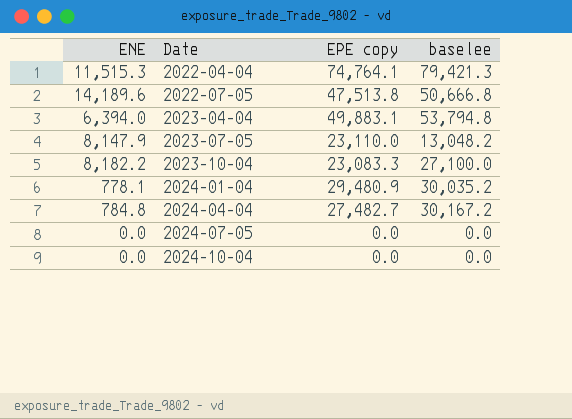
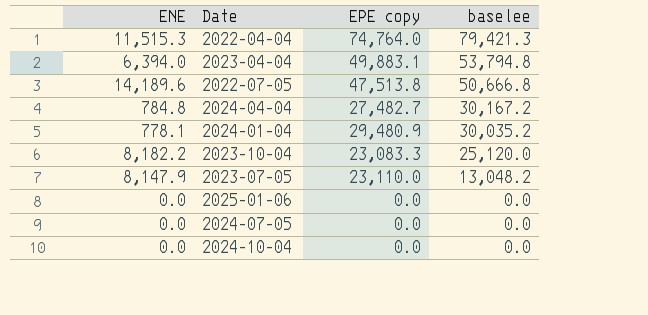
row order: Date ascending -> baselee descending
2022-04-04 | EPE copy: 74,764.1 -> 74,764.0
2023-10-04 | baselee: 27,100.0 -> 25,120.0
row 2025-01-06: none -> 0.0 | 0.0 | 0.0

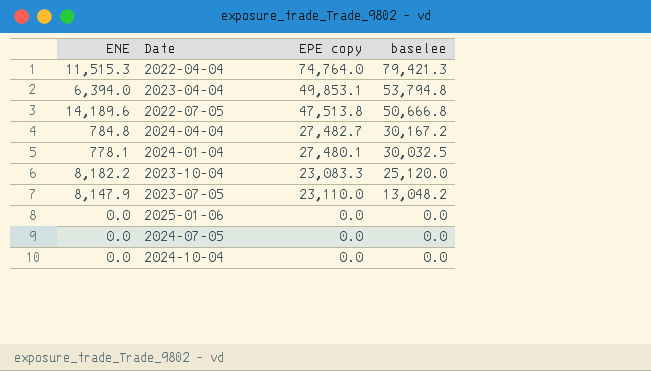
2023-04-04 | EPE copy: 49,883.1 -> 49,853.1
2024-01-04 | EPE copy: 29,480.9 -> 27,480.1
2024-01-04 | baselee: 30,035.2 -> 30,032.5

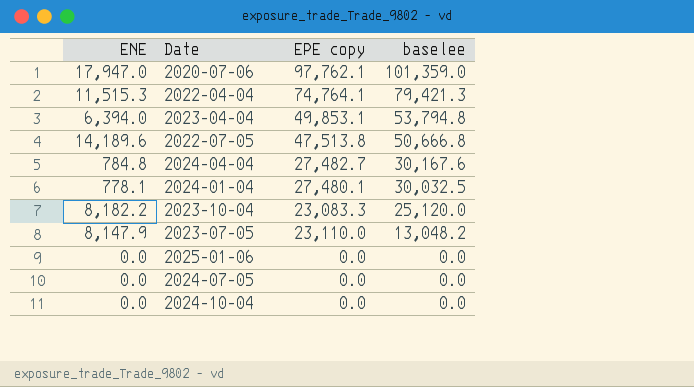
row 2020-07-06: none -> 17,947.0 | 97,762.1 | 101,359.0
2022-04-04 | EPE copy: 74,764.0 -> 74,764.1
2024-04-04 | baselee: 30,167.2 -> 30,167.6

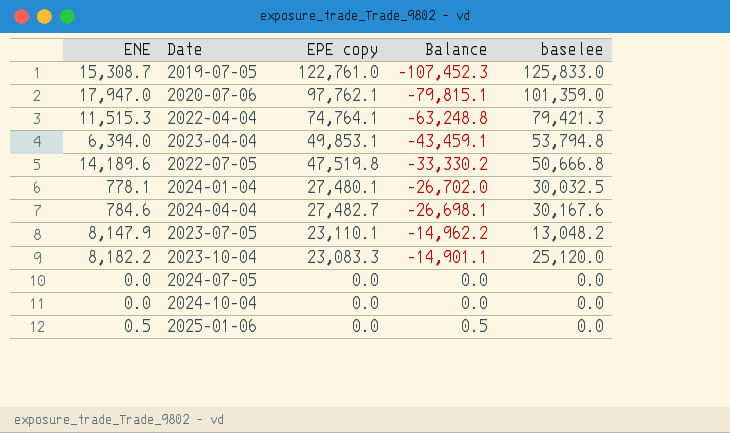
row order: baselee descending -> Balance ascending
column Balance | formula: none -> [ENE] - [EPE copy]
row 2019-07-05: none -> 15,308.7 | 122,761.0 | -107,452.3 | 125,833.0
2022-07-05 | EPE copy: 47,513.8 -> 47,519.8
2024-04-04 | ENE: 784.8 -> 784.6
2023-07-05 | EPE copy: 23,110.0 -> 23,110.1
2025-01-06 | ENE: 0.0 -> 0.5

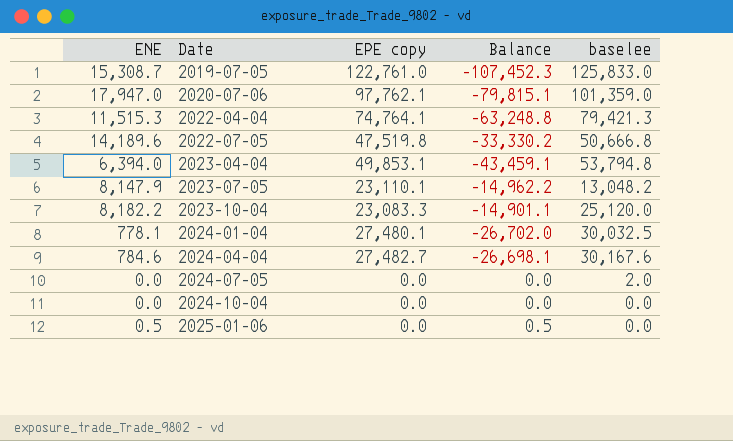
row order: Balance ascending -> Date ascending
2024-07-05 | baselee: 0.0 -> 2.0

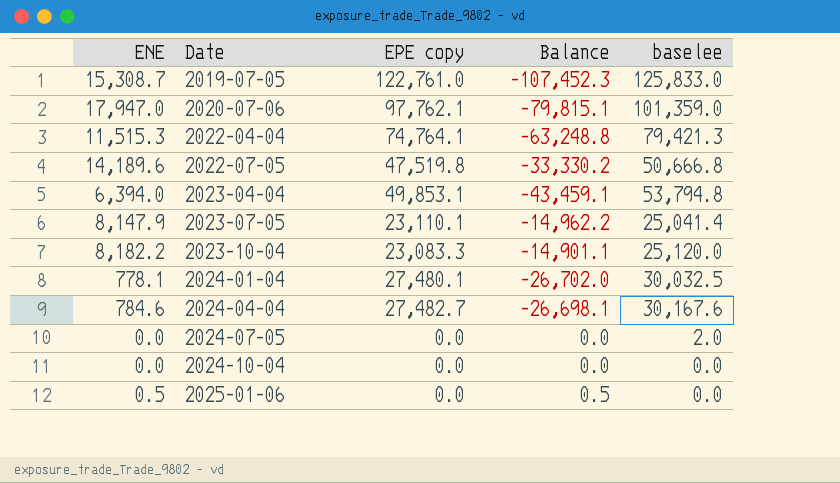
2023-07-05 | baselee: 13,048.2 -> 25,041.4

